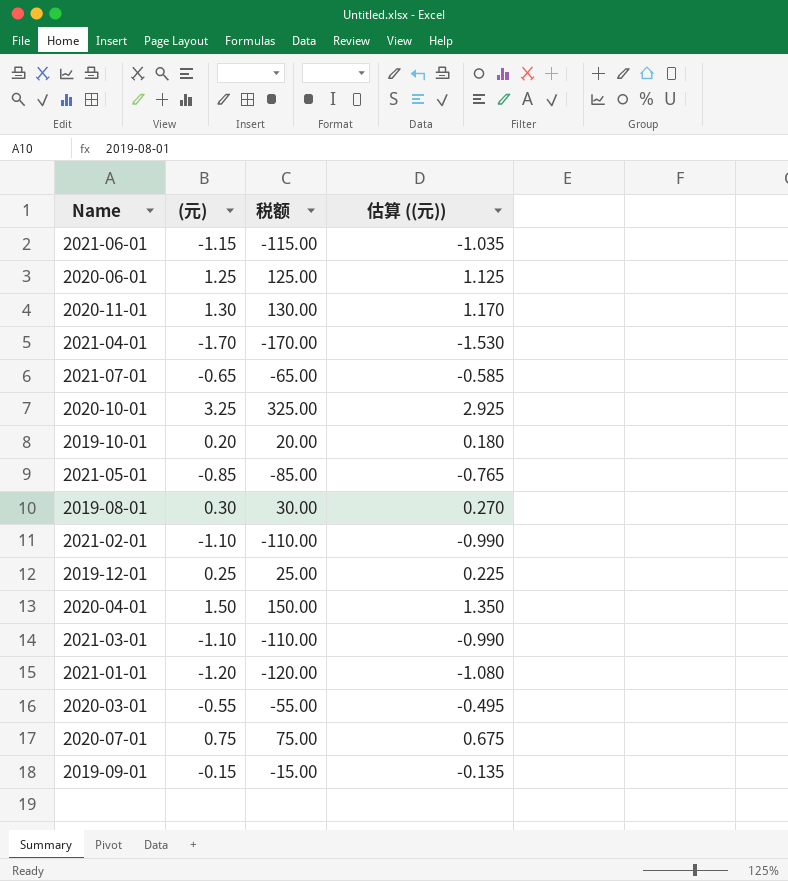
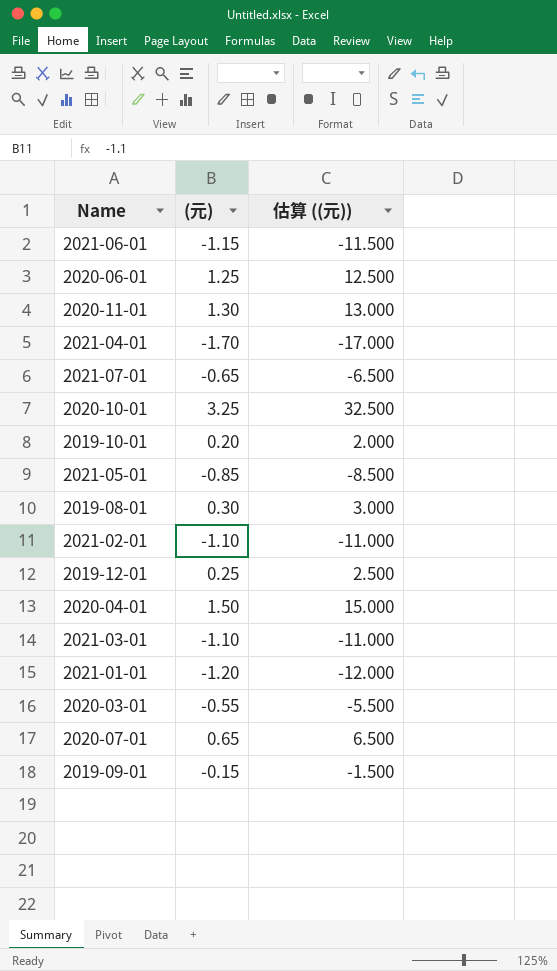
column 税额 | formula: [(元)] * 100 -> none
column 估算 ((元)) | formula: [(元)] * 0.9 -> [(元)] * 10
2020-07-01 | (元): 0.75 -> 0.65

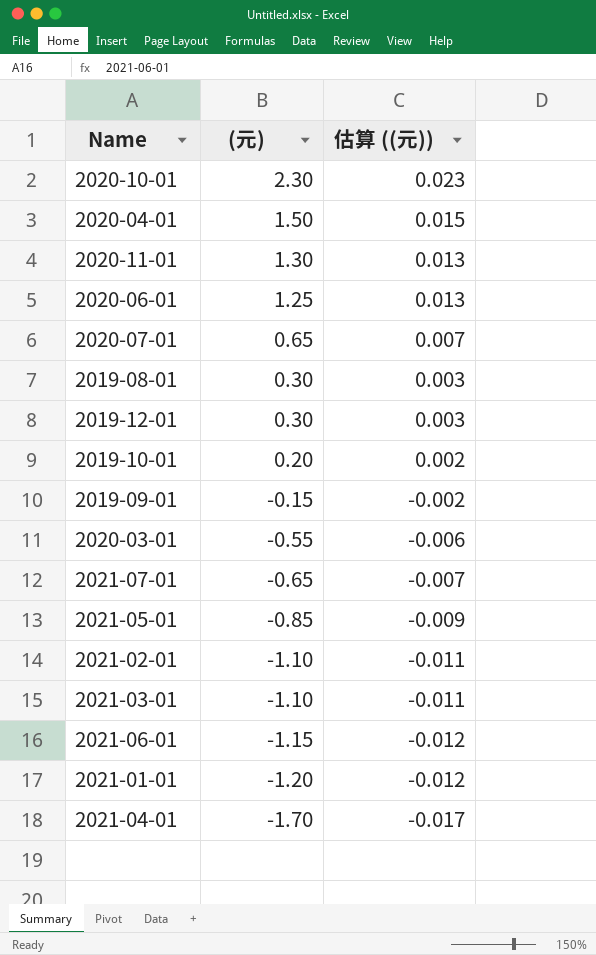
row order: none -> (元) descending
column 估算 ((元)) | formula: [(元)] * 10 -> [(元)] * 0.01
2020-10-01 | (元): 3.25 -> 2.30
2019-12-01 | (元): 0.25 -> 0.30

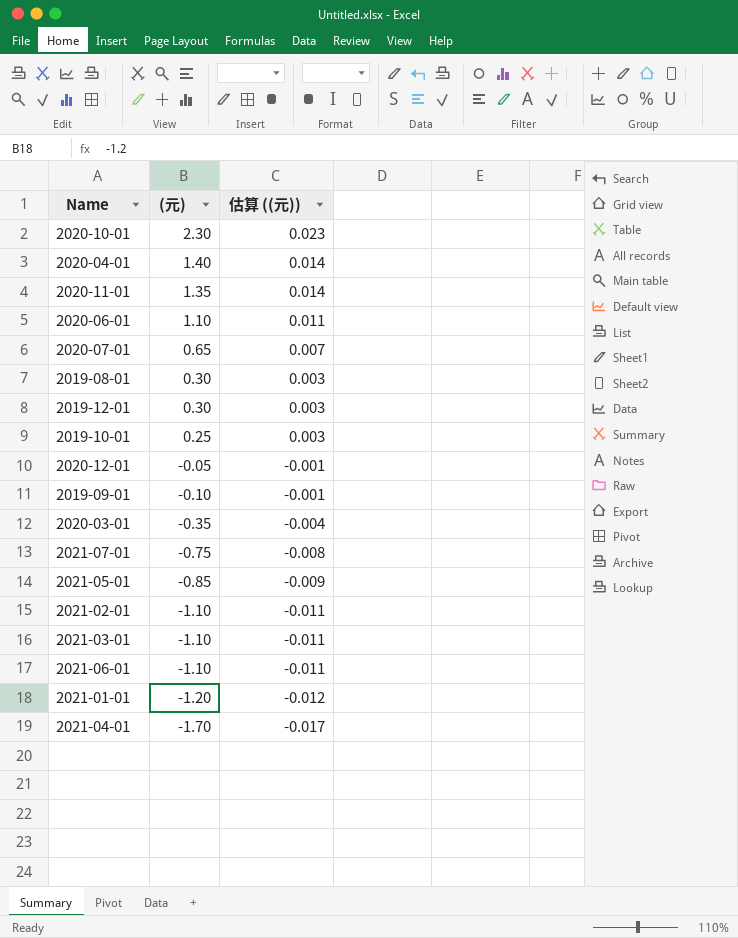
2020-04-01 | (元): 1.50 -> 1.40
2020-04-01 | 估算 ((元)): 0.015 -> 0.014
2020-11-01 | (元): 1.30 -> 1.35
2020-11-01 | 估算 ((元)): 0.013 -> 0.014
2020-06-01 | (元): 1.25 -> 1.10
2020-06-01 | 估算 ((元)): 0.013 -> 0.011
2019-10-01 | (元): 0.20 -> 0.25
2019-10-01 | 估算 ((元)): 0.002 -> 0.003
row 2020-12-01: none -> -0.05 | -0.001
2019-09-01 | (元): -0.15 -> -0.10
2019-09-01 | 估算 ((元)): -0.002 -> -0.001
2020-03-01 | (元): -0.55 -> -0.35
2020-03-01 | 估算 ((元)): -0.006 -> -0.004
2021-07-01 | (元): -0.65 -> -0.75
2021-07-01 | 估算 ((元)): -0.007 -> -0.008
2021-06-01 | (元): -1.15 -> -1.10
2021-06-01 | 估算 ((元)): -0.012 -> -0.011

